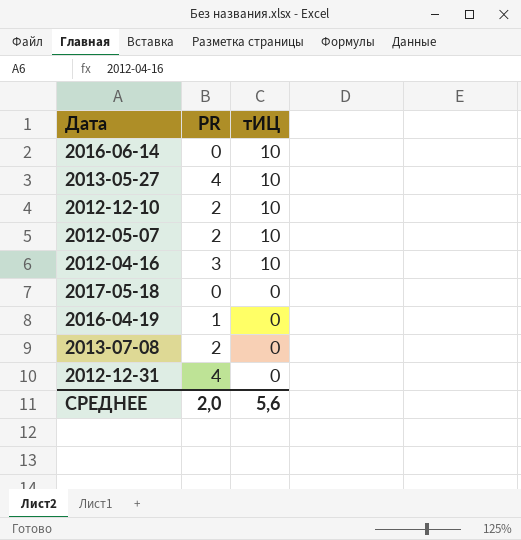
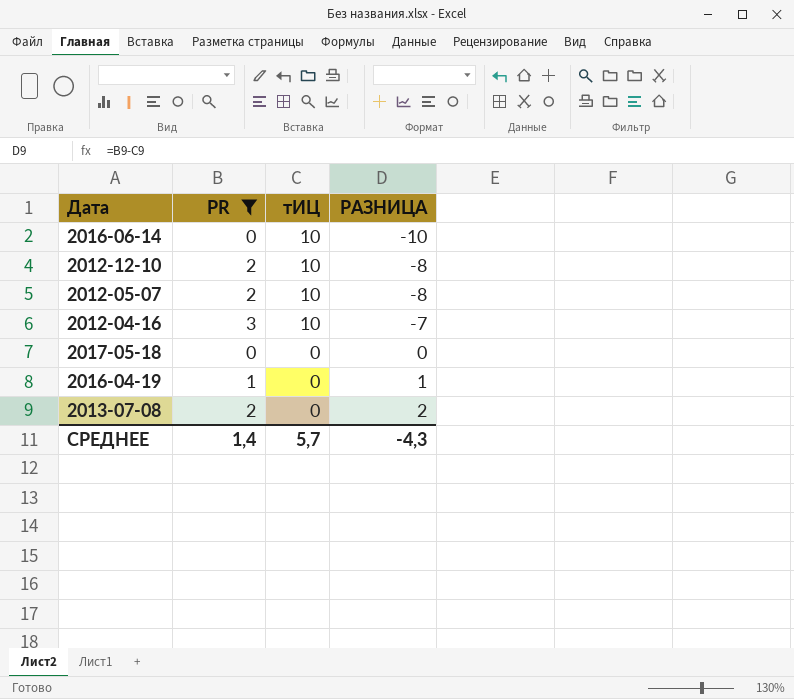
filter: none -> PR != 4
column РАЗНИЦА | formula: none -> [PR] - [тИЦ]
СРЕДНЕЕ | PR: 2,0 -> 1,4
СРЕДНЕЕ | тИЦ: 5,6 -> 5,7

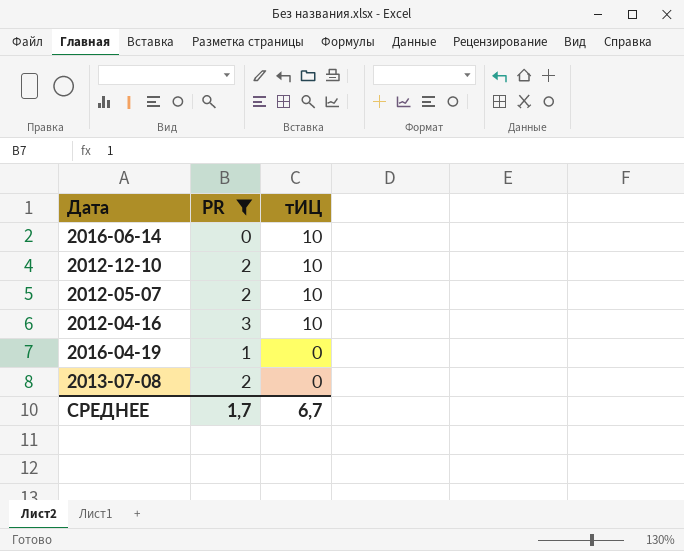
column РАЗНИЦА | formula: [PR] - [тИЦ] -> none
row 2017-05-18: 0 | 0 | 0 -> none
СРЕДНЕЕ | PR: 1,4 -> 1,7
СРЕДНЕЕ | тИЦ: 5,7 -> 6,7

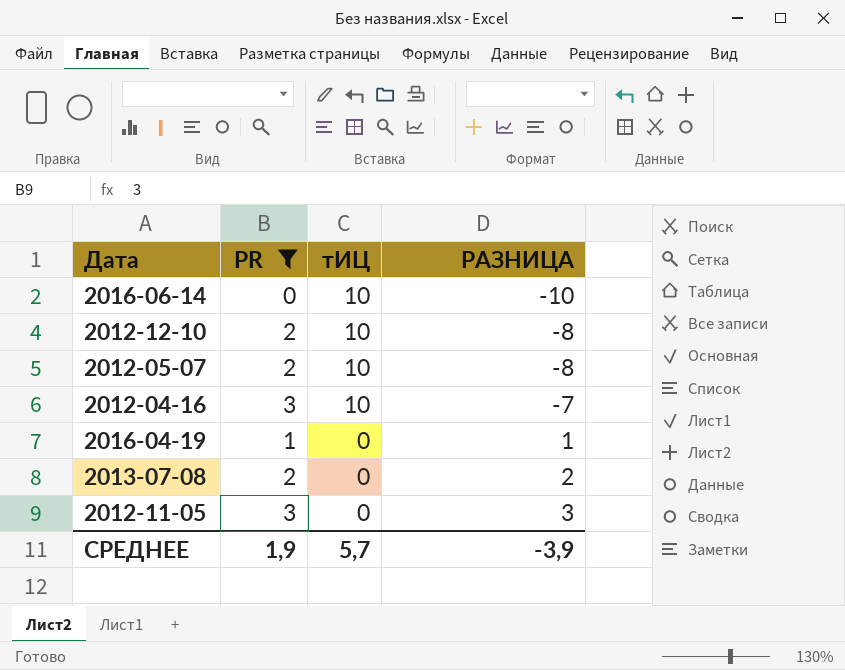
column РАЗНИЦА | formula: none -> [PR] - [тИЦ]
row 2012-11-05: none -> 3 | 0 | 3
СРЕДНЕЕ | PR: 1,7 -> 1,9
СРЕДНЕЕ | тИЦ: 6,7 -> 5,7

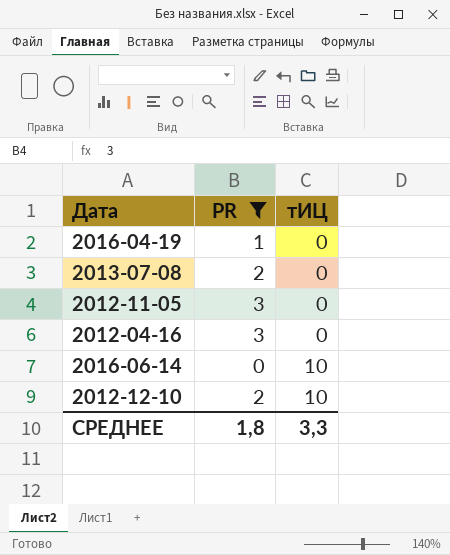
row order: тИЦ descending -> тИЦ ascending
column РАЗНИЦА | formula: [PR] - [тИЦ] -> none
row 2012-05-07: 2 | 10 | -8 -> none
2012-04-16 | тИЦ: 10 -> 0
СРЕДНЕЕ | PR: 1,9 -> 1,8
СРЕДНЕЕ | тИЦ: 5,7 -> 3,3

